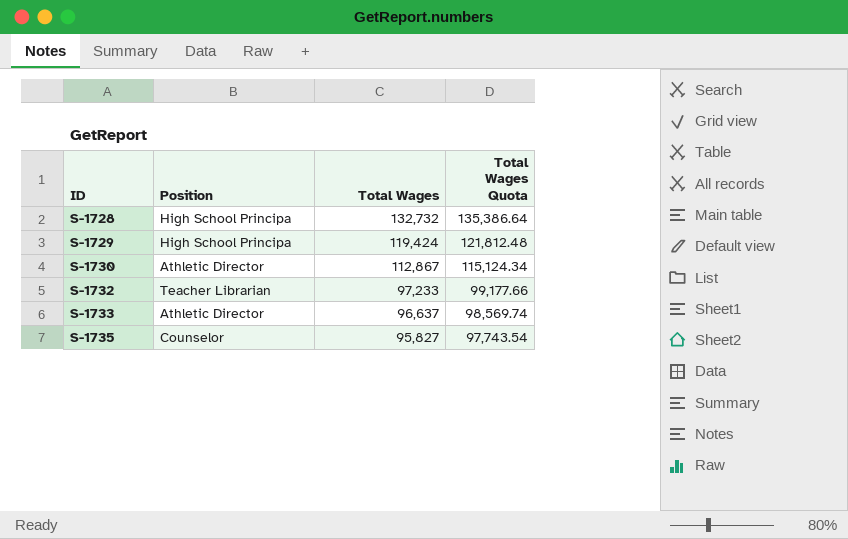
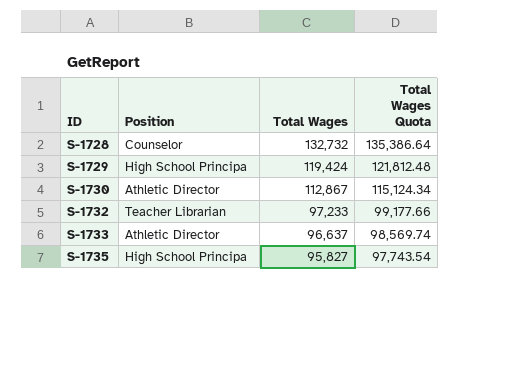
S-1728 | Position: High School Principa -> Counselor
S-1735 | Position: Counselor -> High School Principa

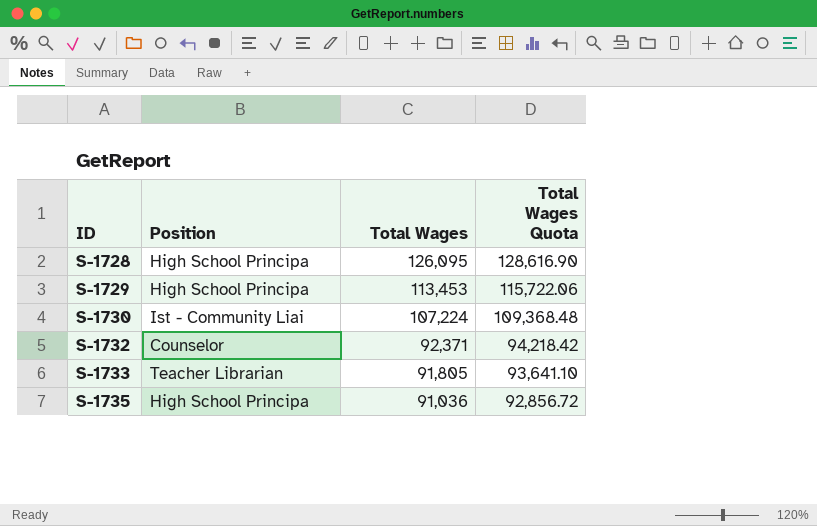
S-1728 | Position: Counselor -> High School Principa
S-1728 | Total Wages: 132,732 -> 126,095
S-1728 | Total Wages Quota: 135,386.64 -> 128,616.90
S-1729 | Total Wages: 119,424 -> 113,453
S-1729 | Total Wages Quota: 121,812.48 -> 115,722.06
S-1730 | Position: Athletic Director -> Ist - Community Liai
S-1730 | Total Wages: 112,867 -> 107,224
S-1730 | Total Wages Quota: 115,124.34 -> 109,368.48
S-1732 | Position: Teacher Librarian -> Counselor
S-1732 | Total Wages: 97,233 -> 92,371
S-1732 | Total Wages Quota: 99,177.66 -> 94,218.42
S-1733 | Position: Athletic Director -> Teacher Librarian
S-1733 | Total Wages: 96,637 -> 91,805
S-1733 | Total Wages Quota: 98,569.74 -> 93,641.10
S-1735 | Total Wages: 95,827 -> 91,036
S-1735 | Total Wages Quota: 97,743.54 -> 92,856.72

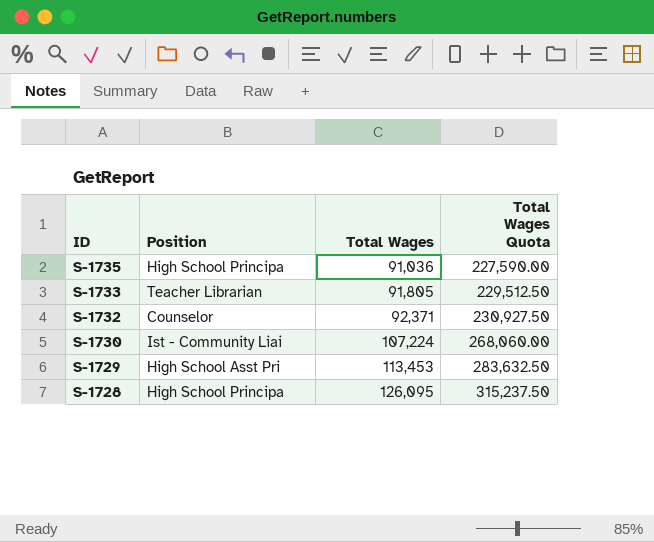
row order: ID ascending -> ID descending
column Total Wages Quota | formula: [Total Wages] * 1.02 -> [Total Wages] * 2.5
S-1729 | Position: High School Principa -> High School Asst Pri

